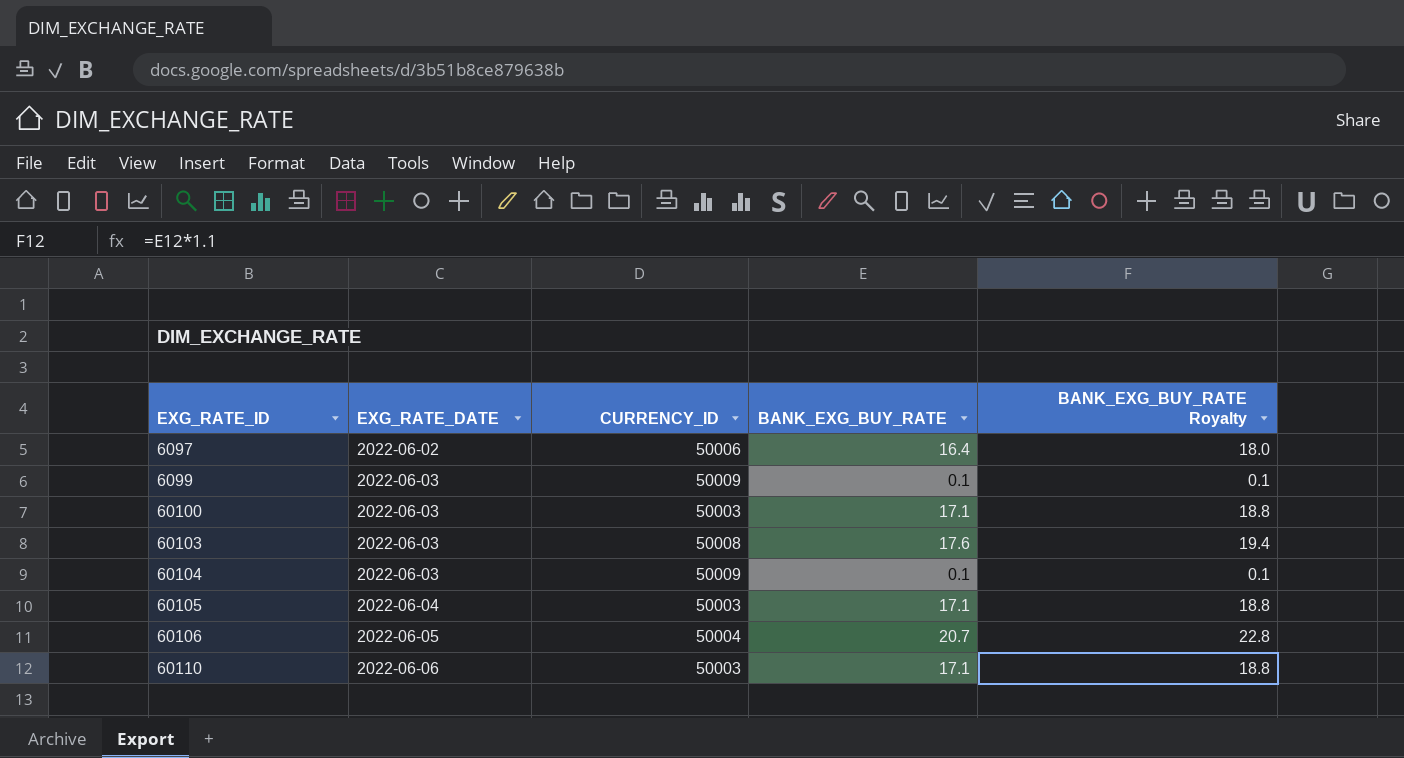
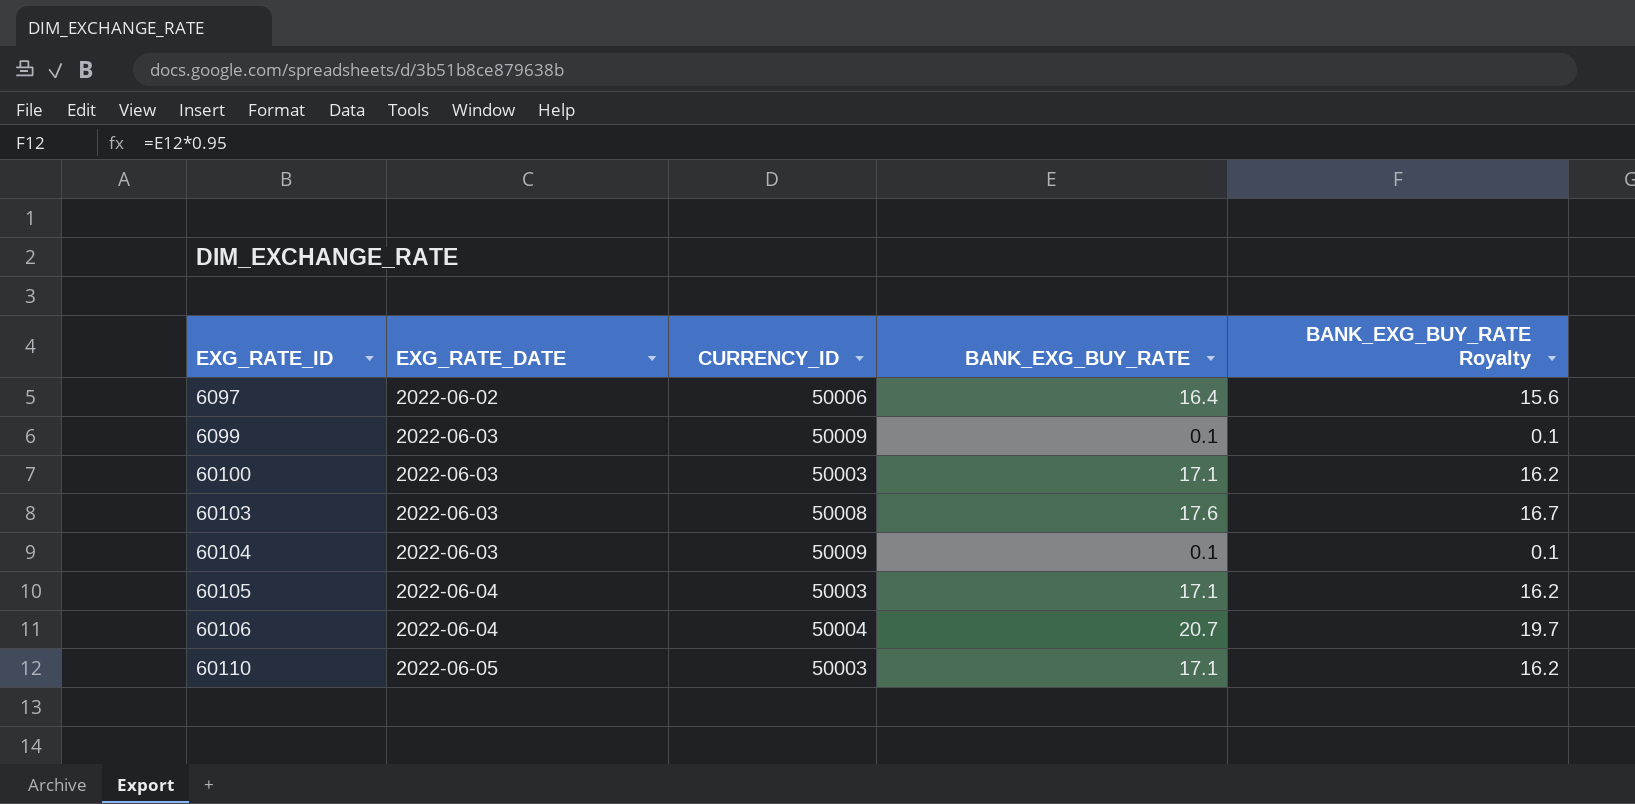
column BANK_EXG_BUY_RATE Royalty | formula: [BANK_EXG_BUY_RATE] * 1.1 -> [BANK_EXG_BUY_RATE] * 0.95
60106 | EXG_RATE_DATE: 2022-06-05 -> 2022-06-04
60110 | EXG_RATE_DATE: 2022-06-06 -> 2022-06-05

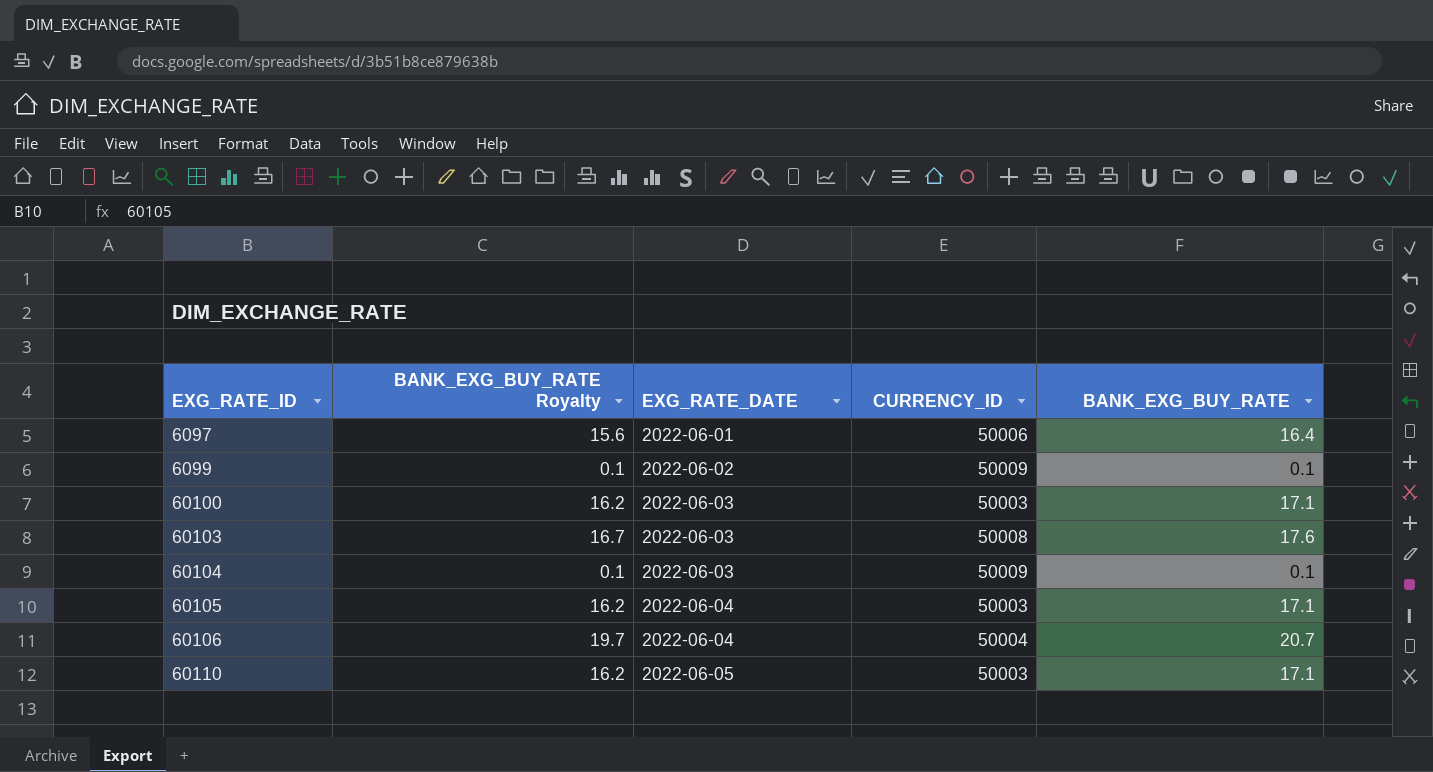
column BANK_EXG_BUY_RATE Royalty | position: 5 -> 2
6097 | EXG_RATE_DATE: 2022-06-02 -> 2022-06-01
6099 | EXG_RATE_DATE: 2022-06-03 -> 2022-06-02

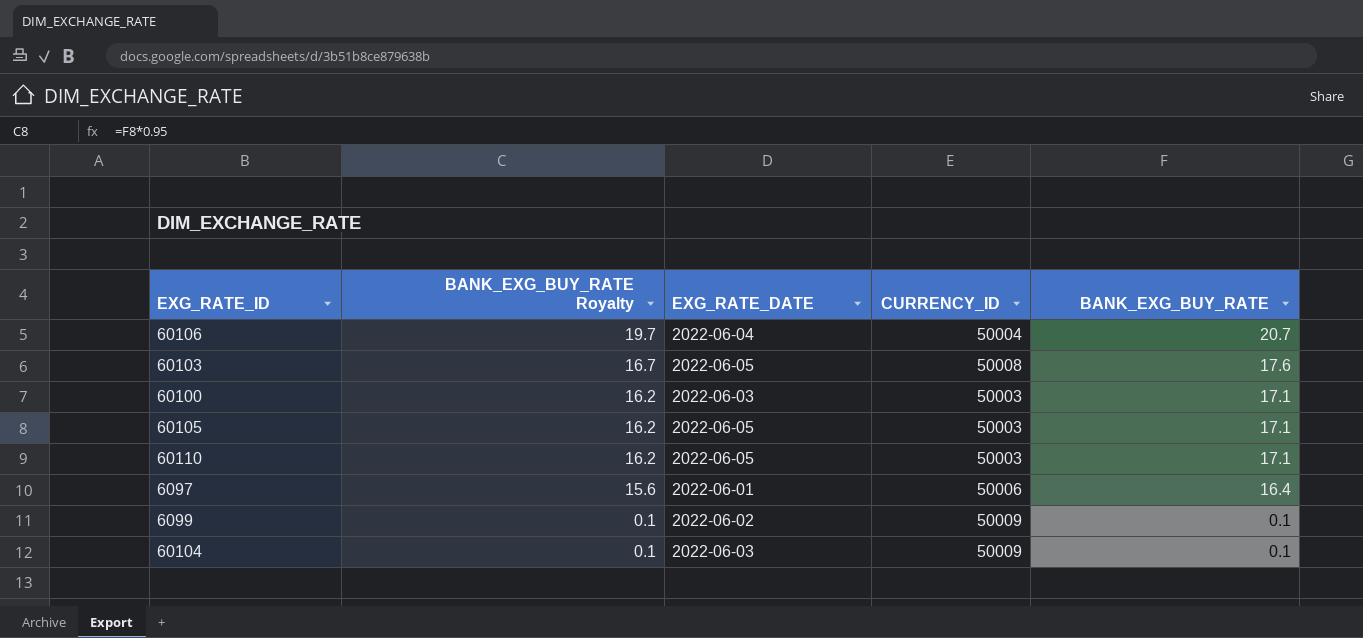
row order: EXG_RATE_ID ascending -> BANK_EXG_BUY_RATE Royalty descending
60103 | EXG_RATE_DATE: 2022-06-03 -> 2022-06-05
60105 | EXG_RATE_DATE: 2022-06-04 -> 2022-06-05

